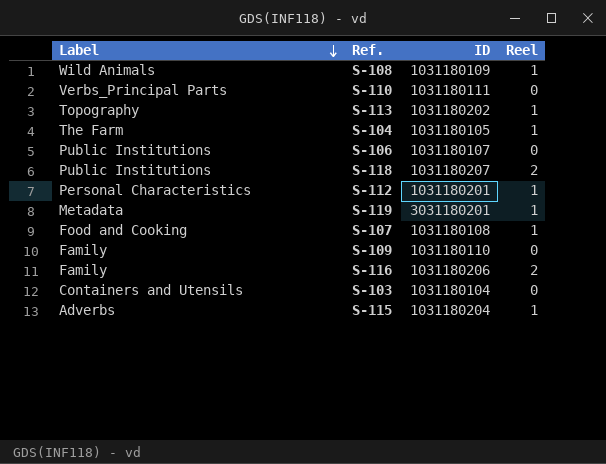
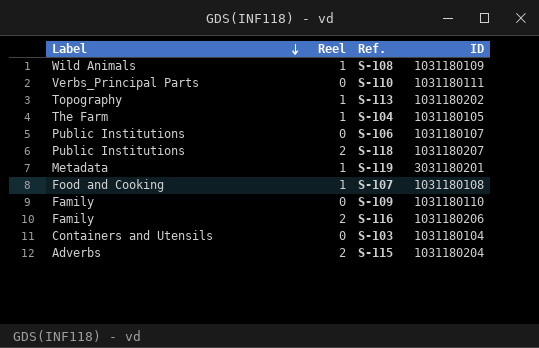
column Reel | position: 4 -> 2
row S-112: Personal Characteristics | 1031180201 | 1 -> none
S-115 | Reel: 1 -> 2

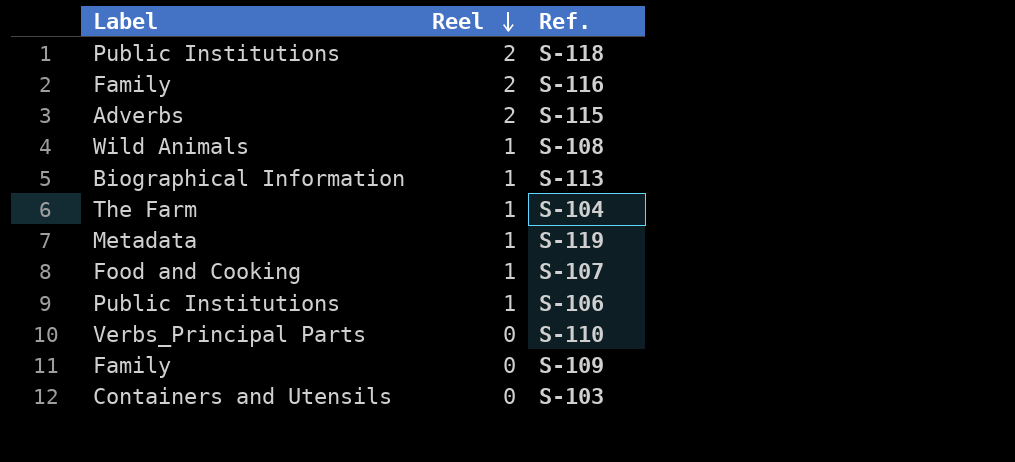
row order: Label descending -> Reel descending
column ID | position: 4 -> none
S-113 | Label: Topography -> Biographical Information
S-106 | Reel: 0 -> 1

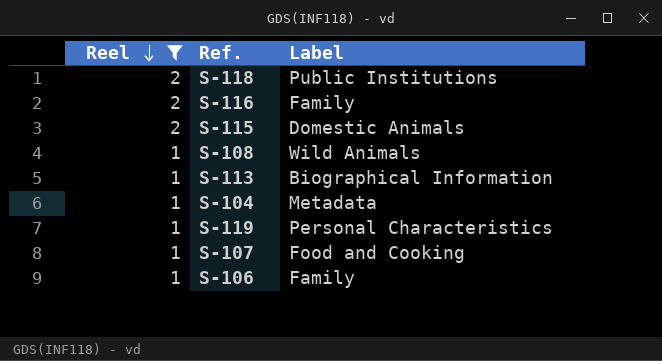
filter: none -> Reel != 0
column Label | position: 1 -> 3
S-115 | Label: Adverbs -> Domestic Animals
S-104 | Label: The Farm -> Metadata
S-119 | Label: Metadata -> Personal Characteristics
S-106 | Label: Public Institutions -> Family

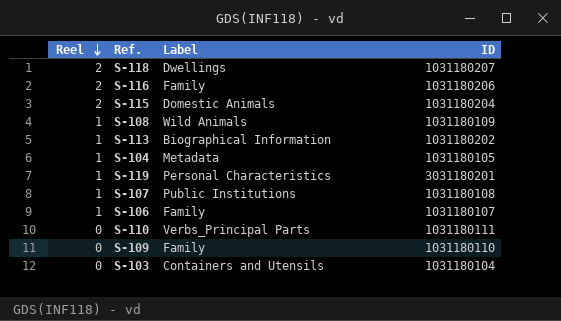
filter: Reel != 0 -> none
column ID | position: none -> 4
S-118 | Label: Public Institutions -> Dwellings
S-107 | Label: Food and Cooking -> Public Institutions

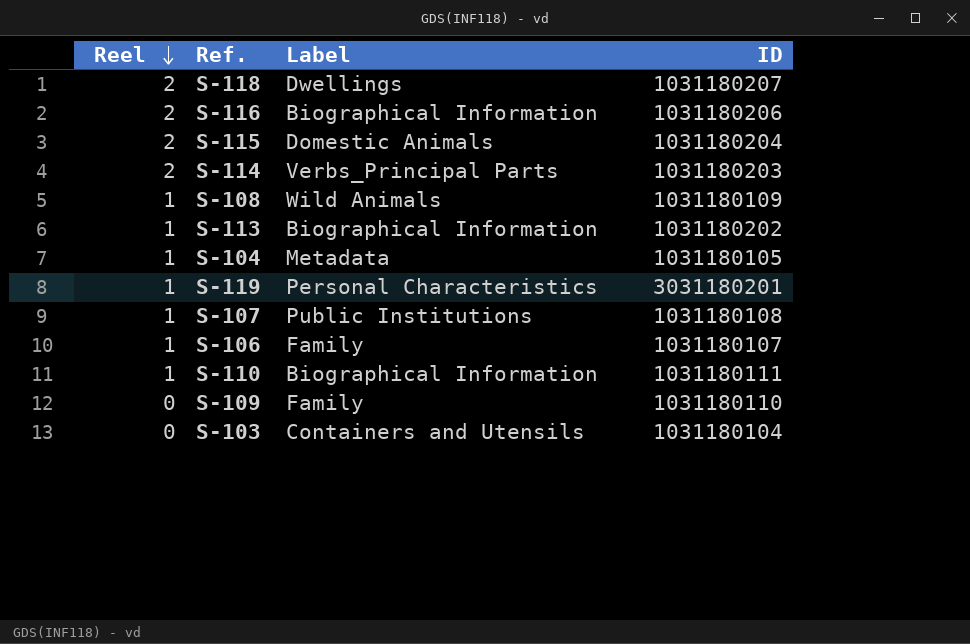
S-116 | Label: Family -> Biographical Information
row S-114: none -> 2 | Verbs_Principal Parts | 1031180203
S-110 | Reel: 0 -> 1
S-110 | Label: Verbs_Principal Parts -> Biographical Information

